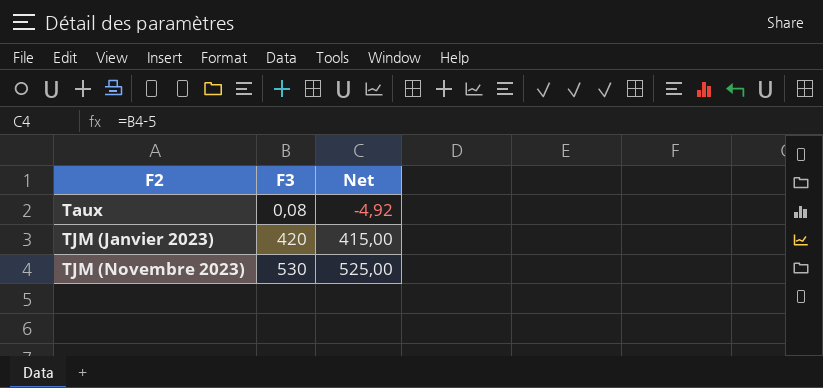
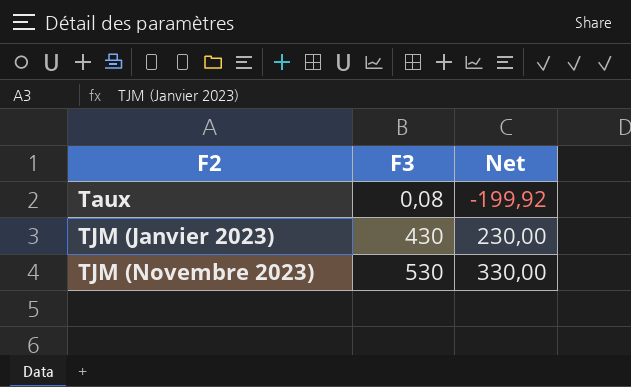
column Net | formula: [F3] - 5 -> [F3] - 200
TJM (Janvier 2023) | F3: 420 -> 430

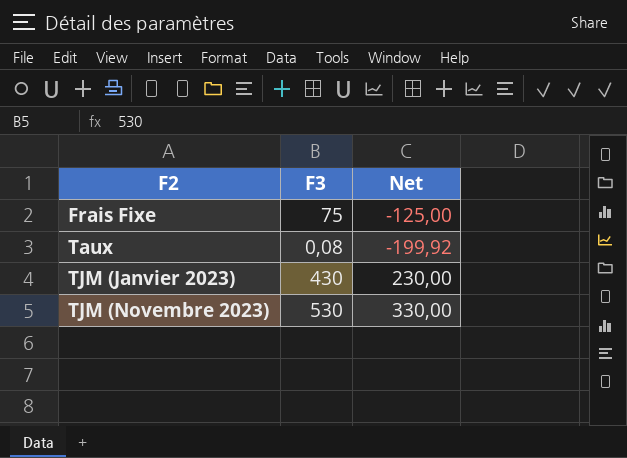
row Frais Fixe: none -> 75 | -125,00

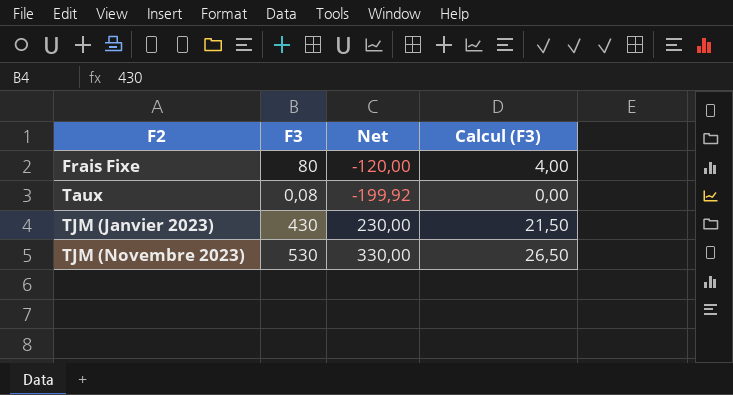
column Calcul (F3) | formula: none -> [F3] * 0,05
Frais Fixe | F3: 75 -> 80
Frais Fixe | Net: -125,00 -> -120,00

